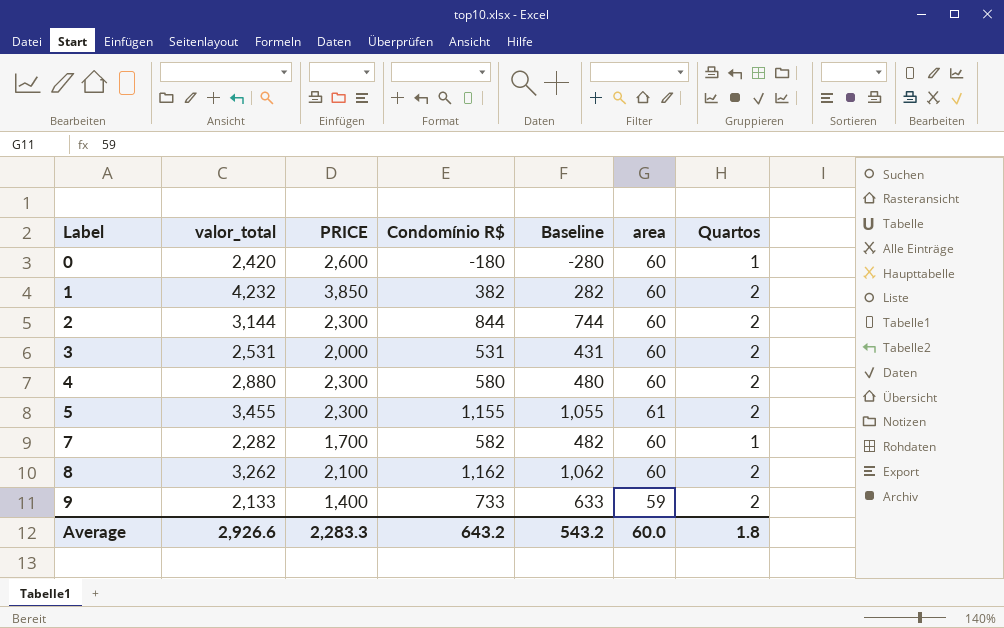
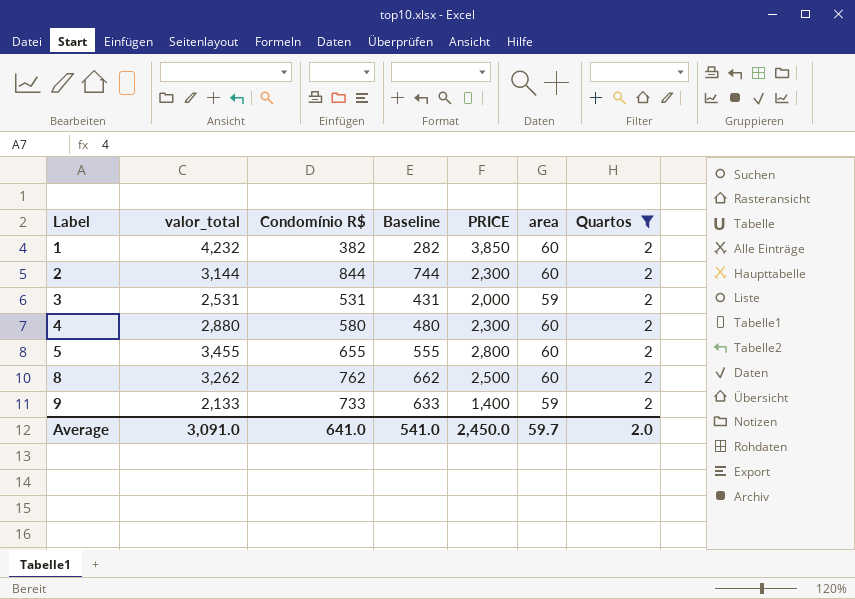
filter: none -> Quartos = 2
column PRICE | position: 3 -> 5
3 | area: 60 -> 59
5 | Condomínio R$: 1,155 -> 655
5 | Baseline: 1,055 -> 555
5 | PRICE: 2,300 -> 2,800
5 | area: 61 -> 60
8 | Condomínio R$: 1,162 -> 762
8 | Baseline: 1,062 -> 662
8 | PRICE: 2,100 -> 2,500
Average | valor_total: 2,926.6 -> 3,091.0
Average | Condomínio R$: 643.2 -> 641.0
Average | Baseline: 543.2 -> 541.0
Average | PRICE: 2,283.3 -> 2,450.0
Average | area: 60.0 -> 59.7
Average | Quartos: 1.8 -> 2.0

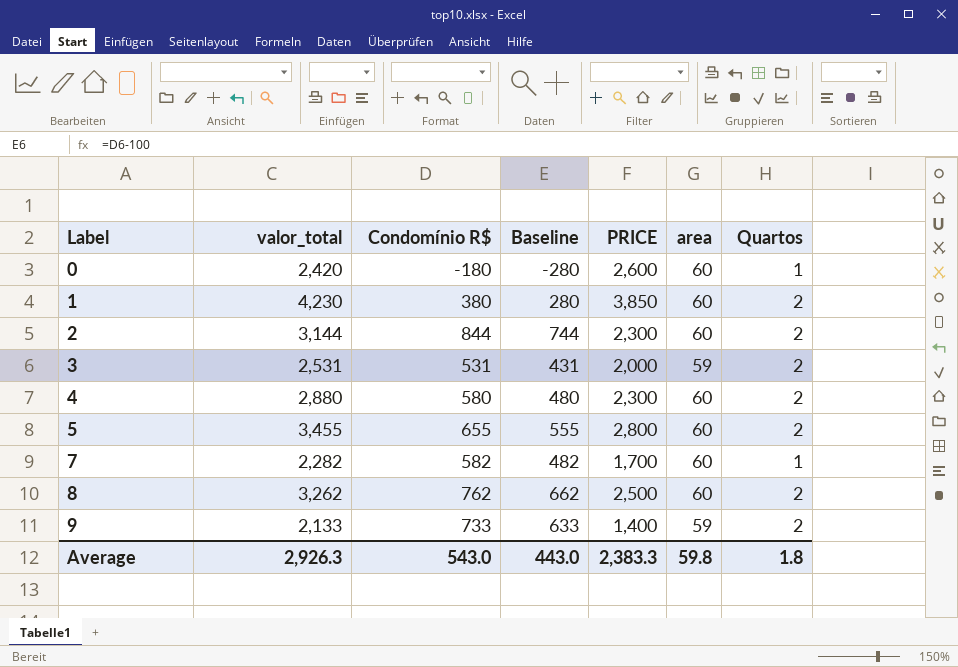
filter: Quartos = 2 -> none
1 | valor_total: 4,232 -> 4,230
1 | Condomínio R$: 382 -> 380
1 | Baseline: 282 -> 280
Average | valor_total: 3,091.0 -> 2,926.3
Average | Condomínio R$: 641.0 -> 543.0
Average | Baseline: 541.0 -> 443.0
Average | PRICE: 2,450.0 -> 2,383.3
Average | area: 59.7 -> 59.8
Average | Quartos: 2.0 -> 1.8

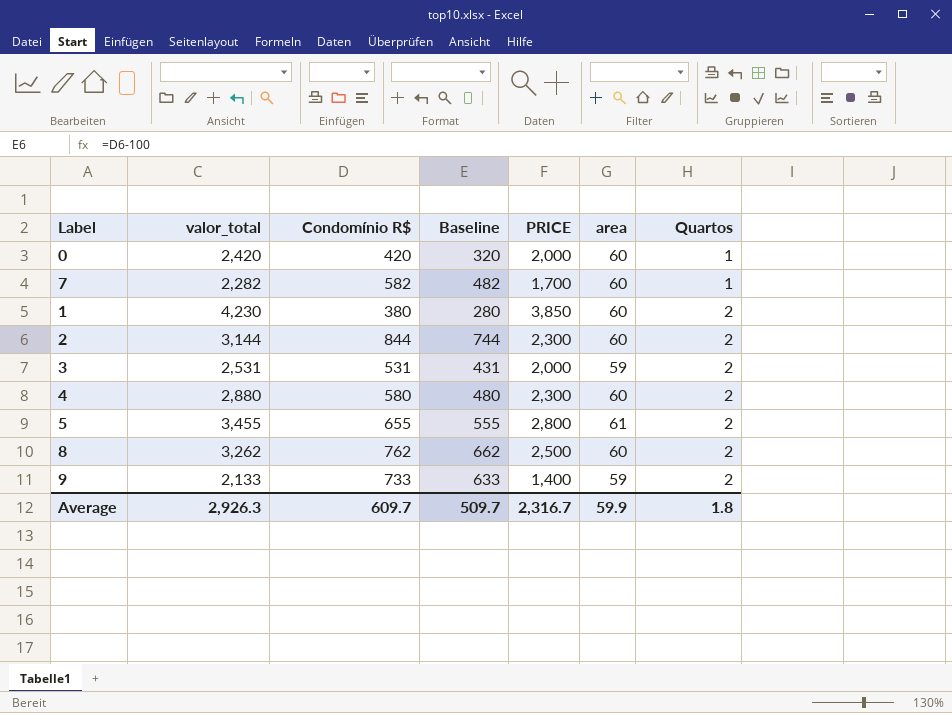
row order: Label ascending -> Quartos ascending
0 | Condomínio R$: -180 -> 420
0 | Baseline: -280 -> 320
0 | PRICE: 2,600 -> 2,000
5 | area: 60 -> 61
Average | Condomínio R$: 543.0 -> 609.7
Average | Baseline: 443.0 -> 509.7
Average | PRICE: 2,383.3 -> 2,316.7
Average | area: 59.8 -> 59.9

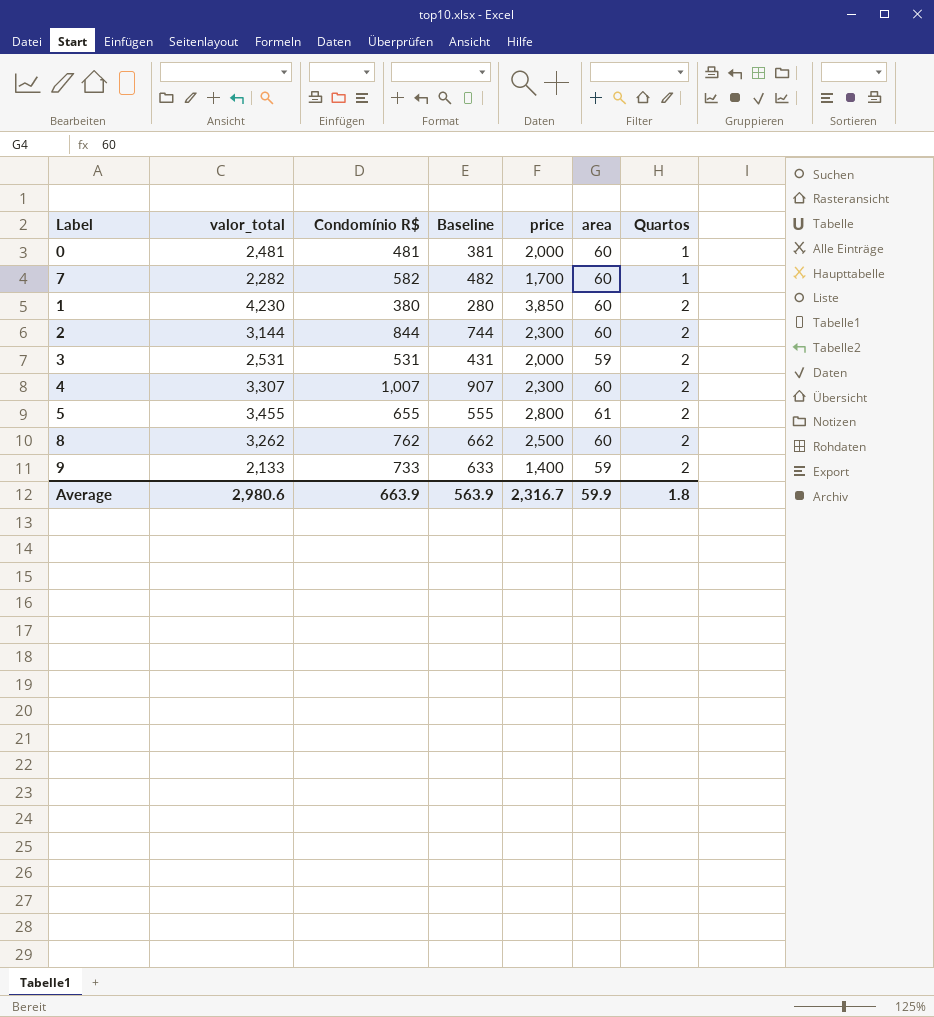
column name: PRICE -> price
0 | valor_total: 2,420 -> 2,481
0 | Condomínio R$: 420 -> 481
0 | Baseline: 320 -> 381
4 | valor_total: 2,880 -> 3,307
4 | Condomínio R$: 580 -> 1,007
4 | Baseline: 480 -> 907
Average | valor_total: 2,926.3 -> 2,980.6
Average | Condomínio R$: 609.7 -> 663.9
Average | Baseline: 509.7 -> 563.9

